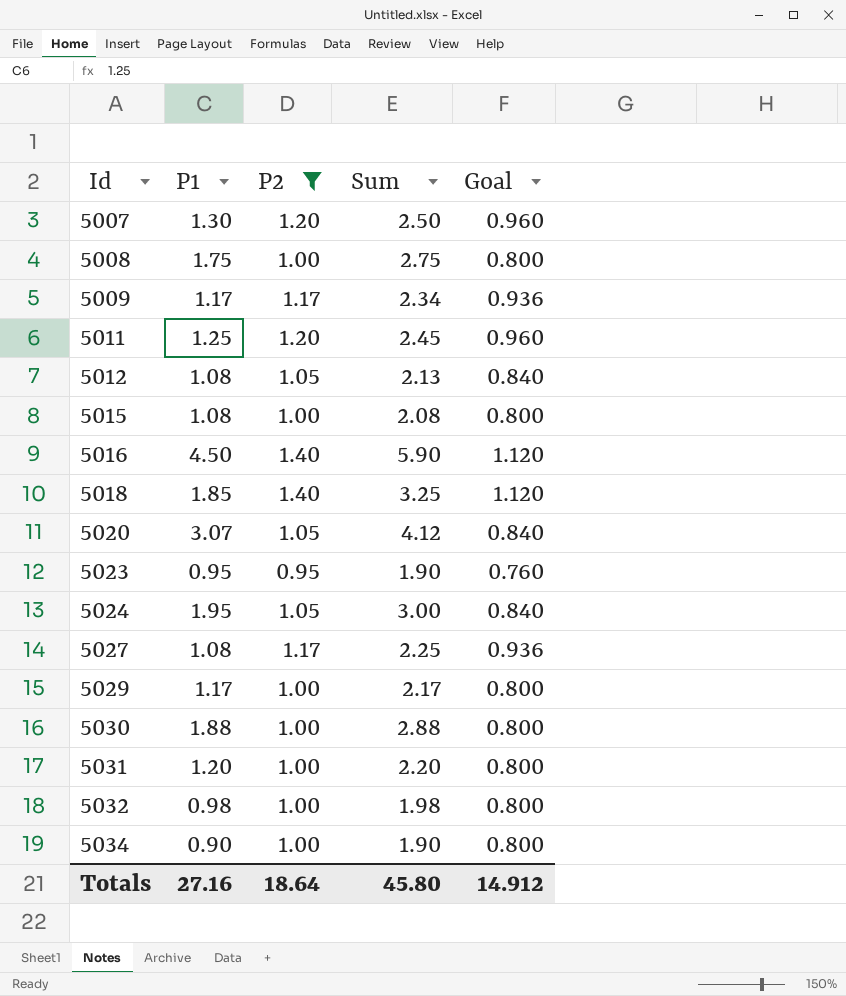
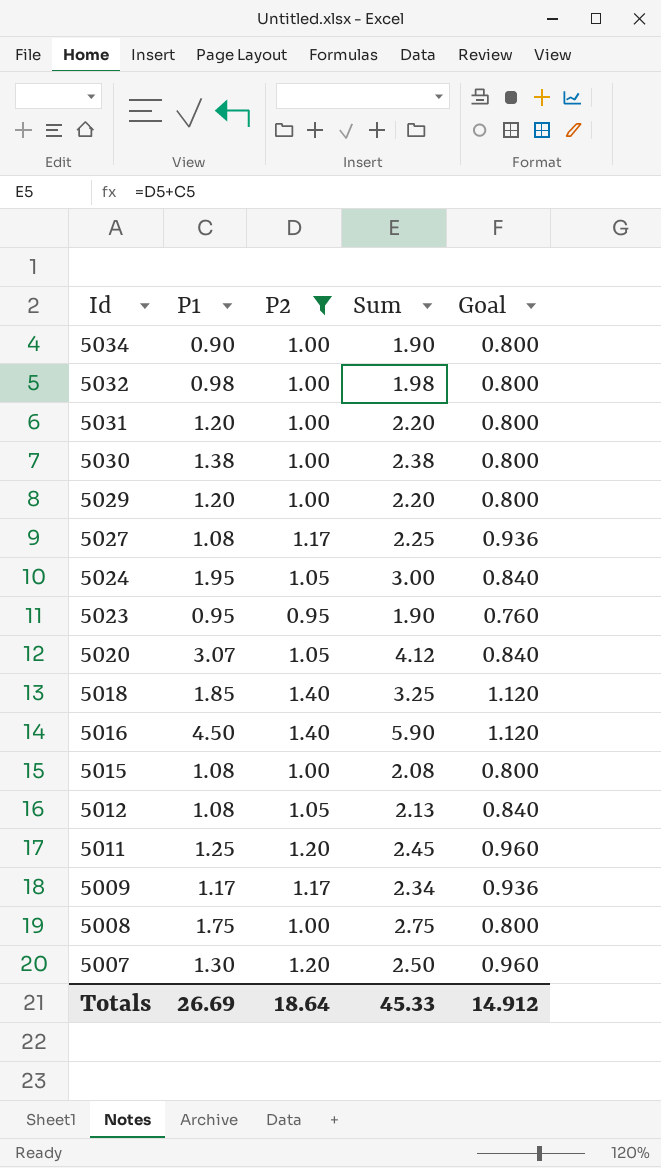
row order: Id ascending -> Id descending
5030 | P1: 1.88 -> 1.38
5030 | Sum: 2.88 -> 2.38
5029 | P1: 1.17 -> 1.20
5029 | Sum: 2.17 -> 2.20
Totals | P1: 27.16 -> 26.69
Totals | Sum: 45.80 -> 45.33

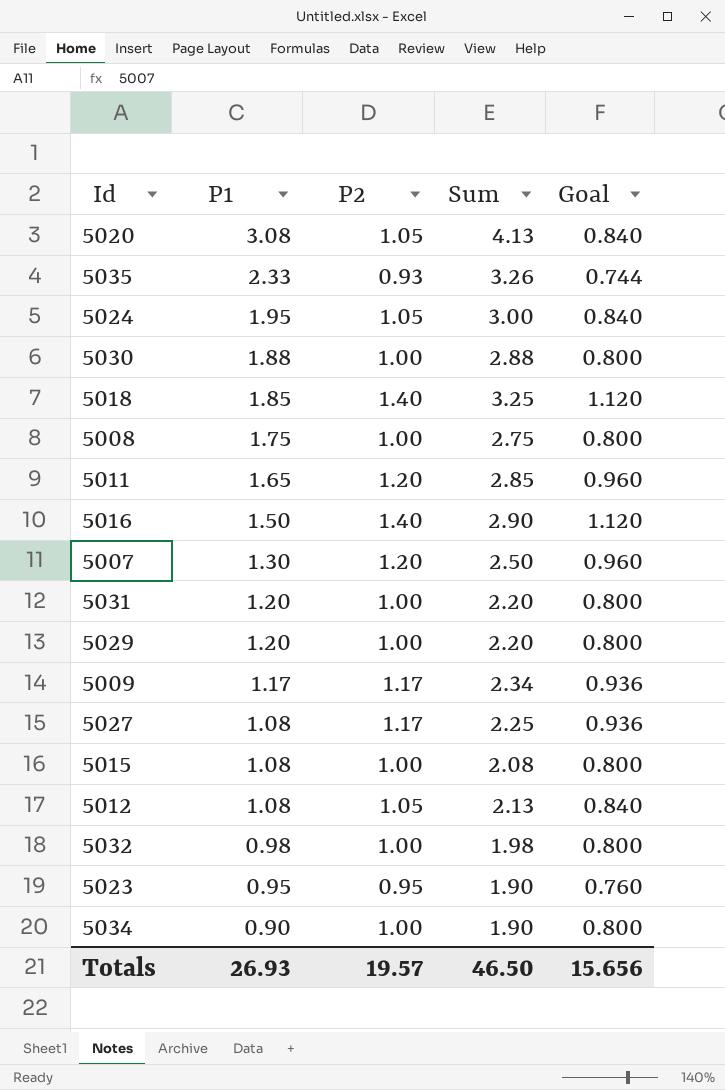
filter: P2 != 0.93 -> none
row order: Id descending -> P1 descending
5020 | P1: 3.07 -> 3.08
5020 | Sum: 4.12 -> 4.13
5030 | P1: 1.38 -> 1.88
5030 | Sum: 2.38 -> 2.88
5011 | P1: 1.25 -> 1.65
5011 | Sum: 2.45 -> 2.85
5016 | P1: 4.50 -> 1.50
5016 | Sum: 5.90 -> 2.90
Totals | P1: 26.69 -> 26.93
Totals | P2: 18.64 -> 19.57
Totals | Sum: 45.33 -> 46.50
Totals | Goal: 14.912 -> 15.656

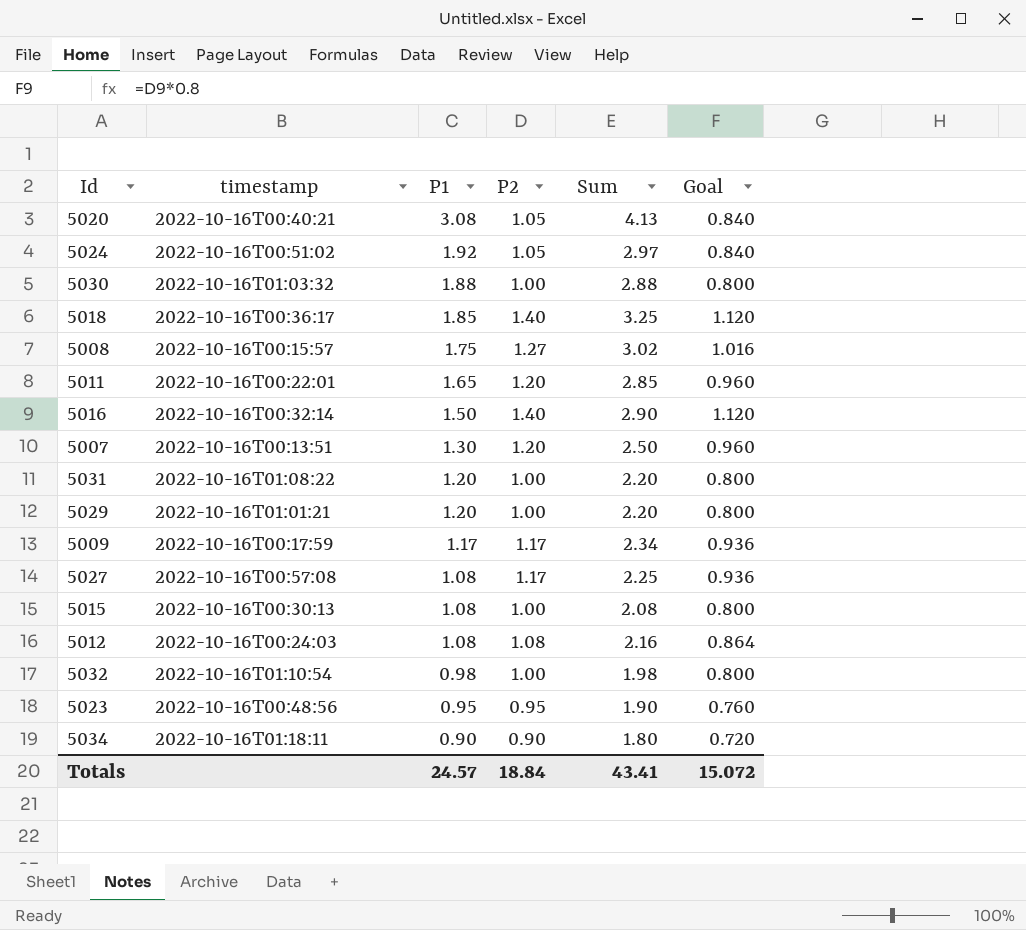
column timestamp | position: none -> 2
row 5035: 2.33 | 0.93 | 3.26 | 0.744 -> none
5024 | P1: 1.95 -> 1.92
5024 | Sum: 3.00 -> 2.97
5008 | P2: 1.00 -> 1.27
5008 | Sum: 2.75 -> 3.02
5008 | Goal: 0.800 -> 1.016
5012 | P2: 1.05 -> 1.08
5012 | Sum: 2.13 -> 2.16
5012 | Goal: 0.840 -> 0.864
5034 | P2: 1.00 -> 0.90
5034 | Sum: 1.90 -> 1.80
5034 | Goal: 0.800 -> 0.720
Totals | P1: 26.93 -> 24.57
Totals | P2: 19.57 -> 18.84
Totals | Sum: 46.50 -> 43.41
Totals | Goal: 15.656 -> 15.072

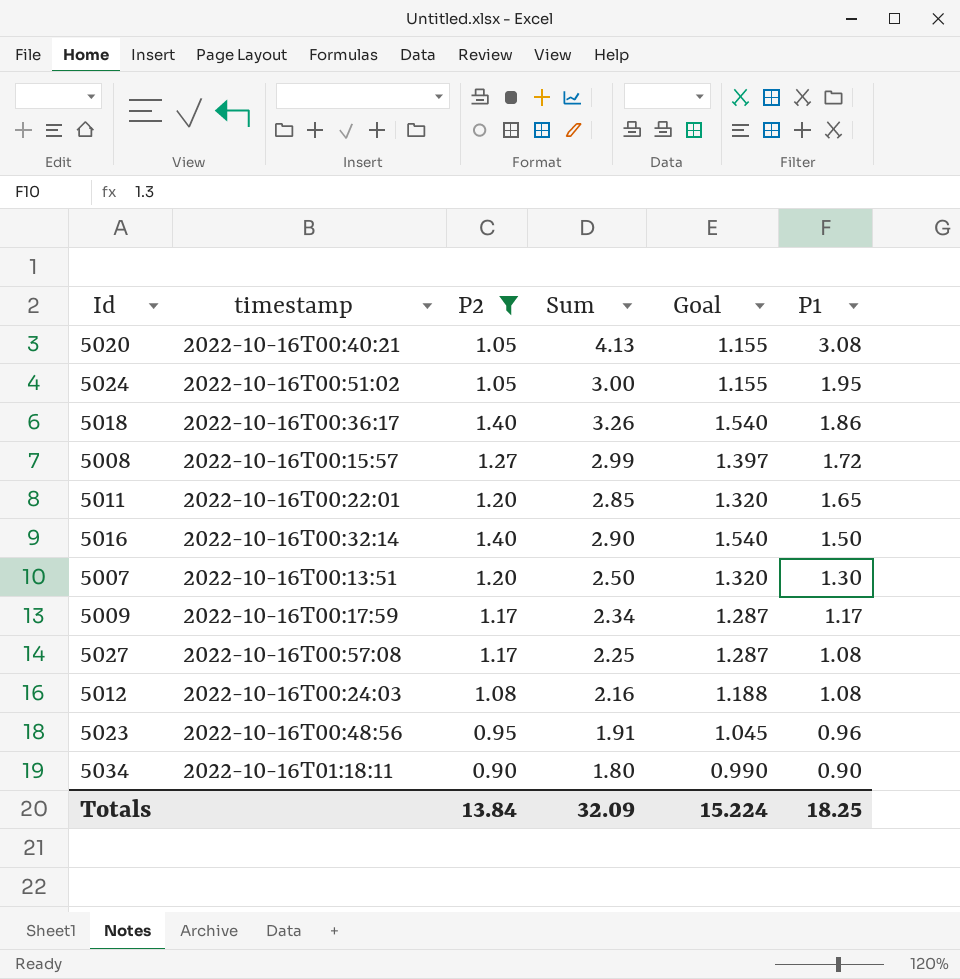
filter: none -> P2 != 1.00
column Goal | formula: [P2] * 0.8 -> [P2] * 1.1
column P1 | position: 3 -> 6
5024 | Sum: 2.97 -> 3.00
5024 | P1: 1.92 -> 1.95
5018 | Sum: 3.25 -> 3.26
5018 | P1: 1.85 -> 1.86
5008 | Sum: 3.02 -> 2.99
5008 | P1: 1.75 -> 1.72
5023 | Sum: 1.90 -> 1.91
5023 | P1: 0.95 -> 0.96
Totals | P2: 18.84 -> 13.84
Totals | Sum: 43.41 -> 32.09
Totals | Goal: 15.072 -> 15.224
Totals | P1: 24.57 -> 18.25

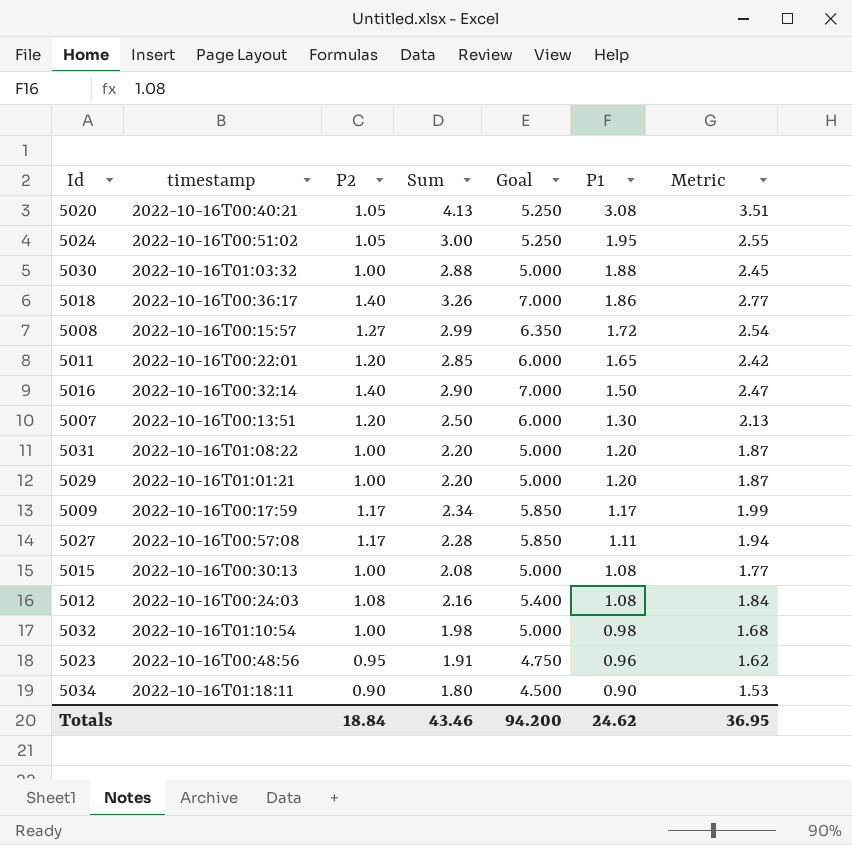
filter: P2 != 1.00 -> none
column Goal | formula: [P2] * 1.1 -> [P2] * 5
column Metric | formula: none -> [Sum] * 0.85
5027 | Sum: 2.25 -> 2.28
5027 | P1: 1.08 -> 1.11
Totals | P2: 13.84 -> 18.84
Totals | Sum: 32.09 -> 43.46
Totals | Goal: 15.224 -> 94.200
Totals | P1: 18.25 -> 24.62

